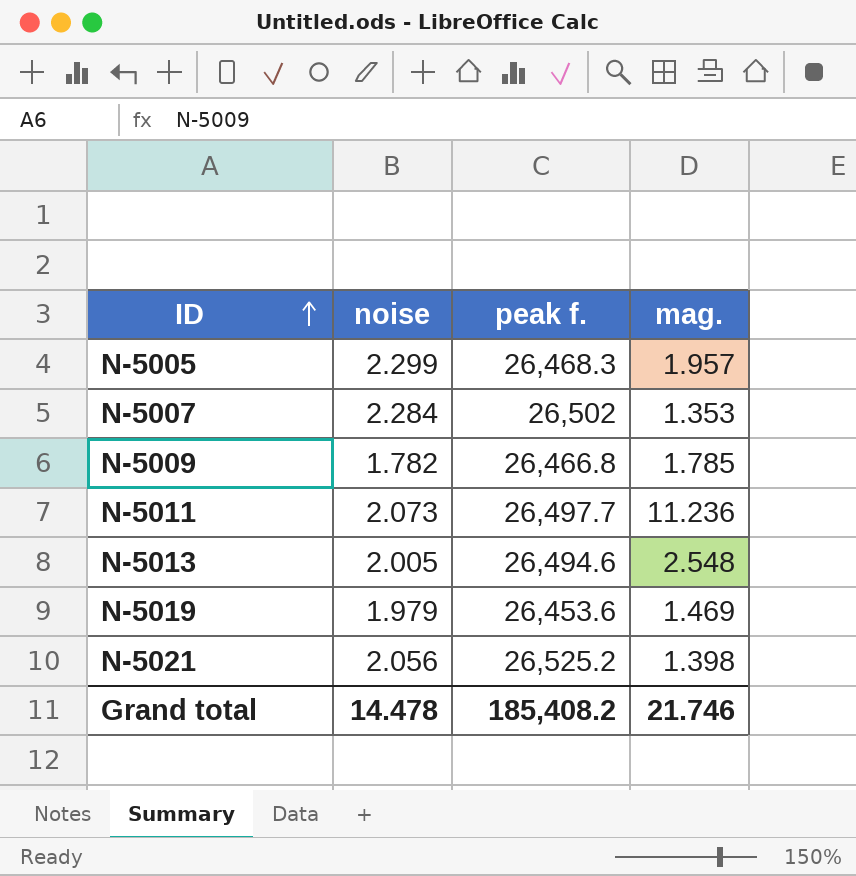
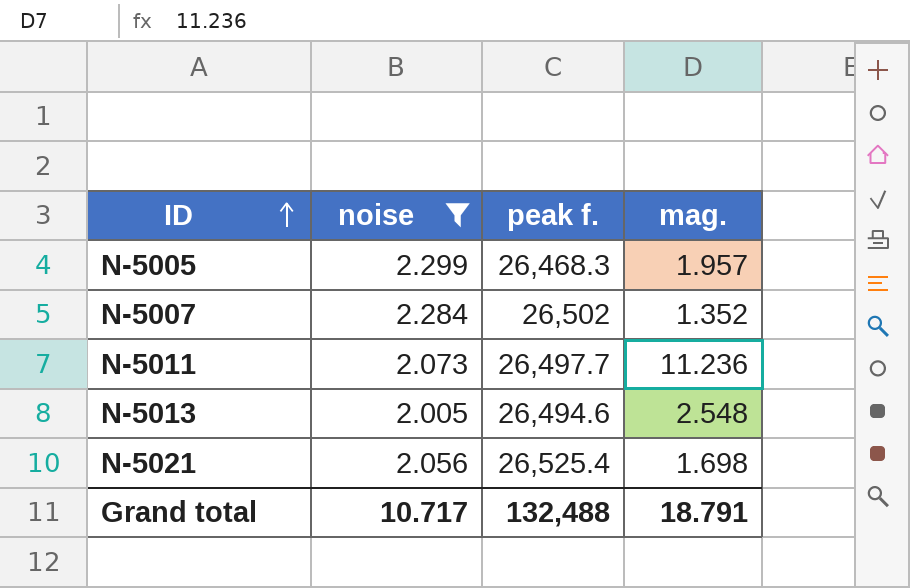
filter: none -> noise >= 2.005
N-5007 | mag.: 1.353 -> 1.352
N-5021 | peak f.: 26,525.2 -> 26,525.4
N-5021 | mag.: 1.398 -> 1.698
Grand total | noise: 14.478 -> 10.717
Grand total | peak f.: 185,408.2 -> 132,488
Grand total | mag.: 21.746 -> 18.791

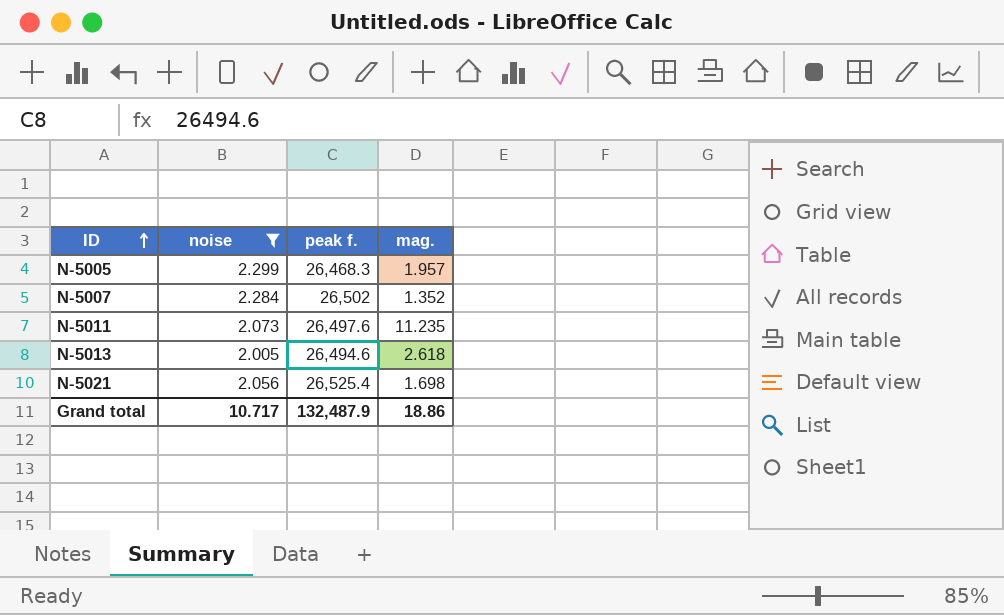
N-5011 | peak f.: 26,497.7 -> 26,497.6
N-5011 | mag.: 11.236 -> 11.235
N-5013 | mag.: 2.548 -> 2.618
Grand total | peak f.: 132,488 -> 132,487.9
Grand total | mag.: 18.791 -> 18.86

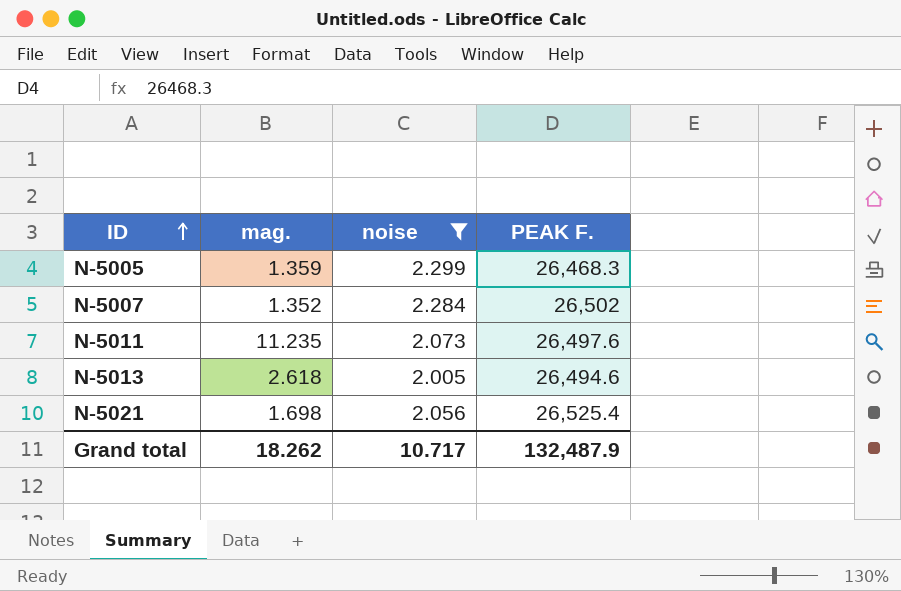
column mag. | position: 4 -> 2
column name: peak f. -> PEAK F.
N-5005 | mag.: 1.957 -> 1.359
Grand total | mag.: 18.86 -> 18.262

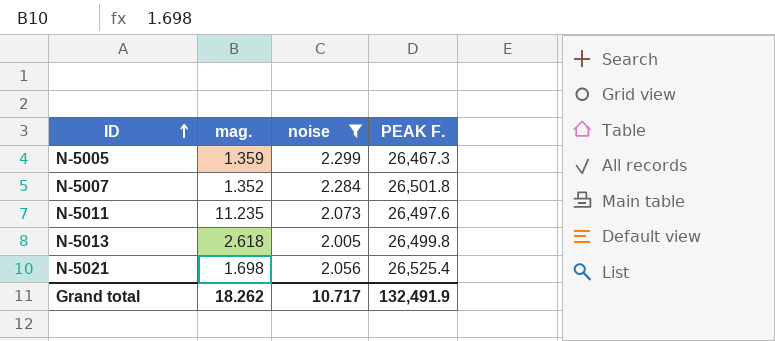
N-5005 | PEAK F.: 26,468.3 -> 26,467.3
N-5007 | PEAK F.: 26,502 -> 26,501.8
N-5013 | PEAK F.: 26,494.6 -> 26,499.8
Grand total | PEAK F.: 132,487.9 -> 132,491.9

